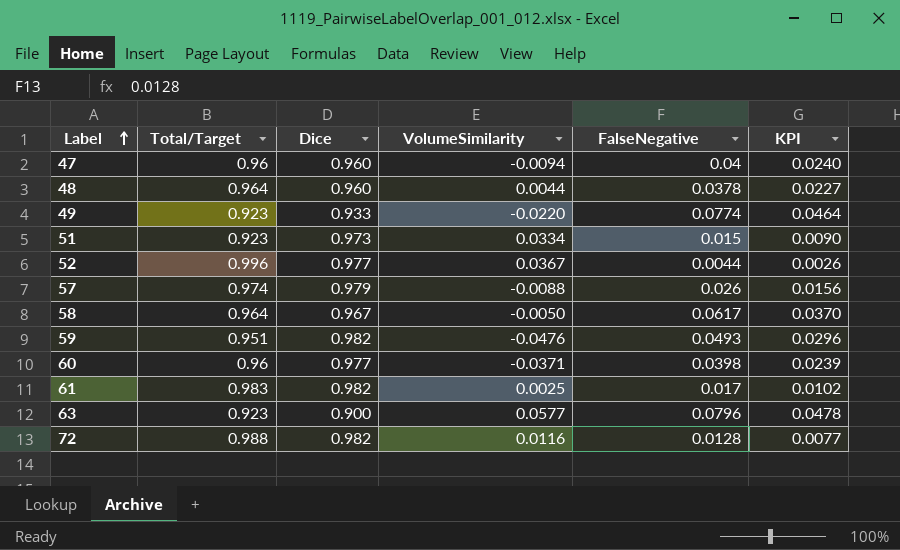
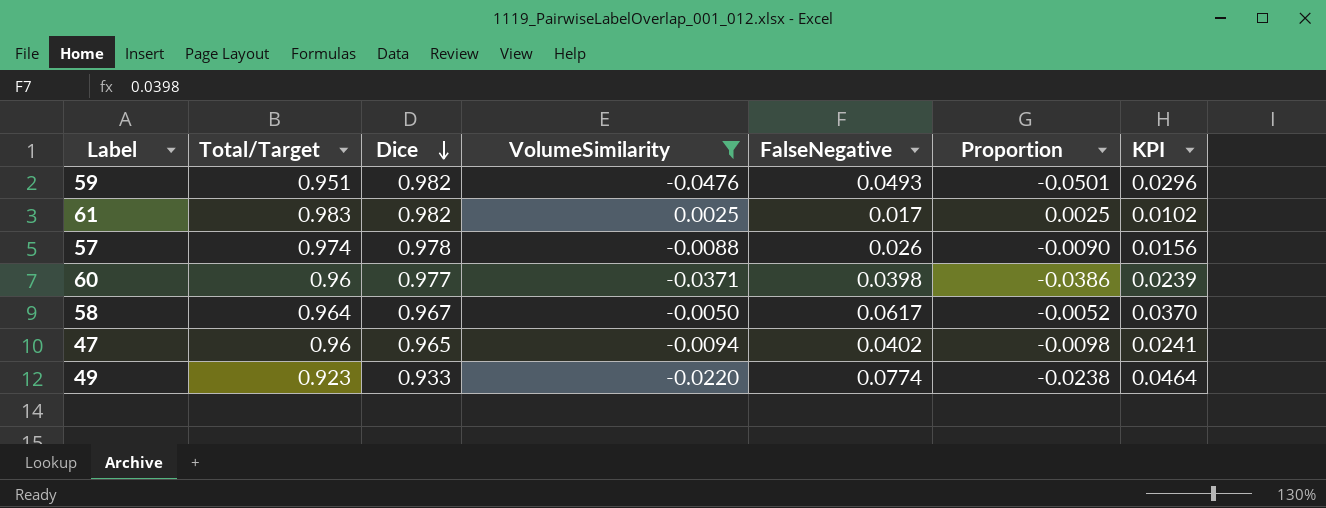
filter: none -> VolumeSimilarity <= 0.0025
row order: Label ascending -> Dice descending
column Proportion | formula: none -> [VolumeSimilarity] / [Total/Target]
57 | Dice: 0.979 -> 0.978
47 | Dice: 0.960 -> 0.965
47 | FalseNegative: 0.04 -> 0.0402
47 | KPI: 0.0240 -> 0.0241

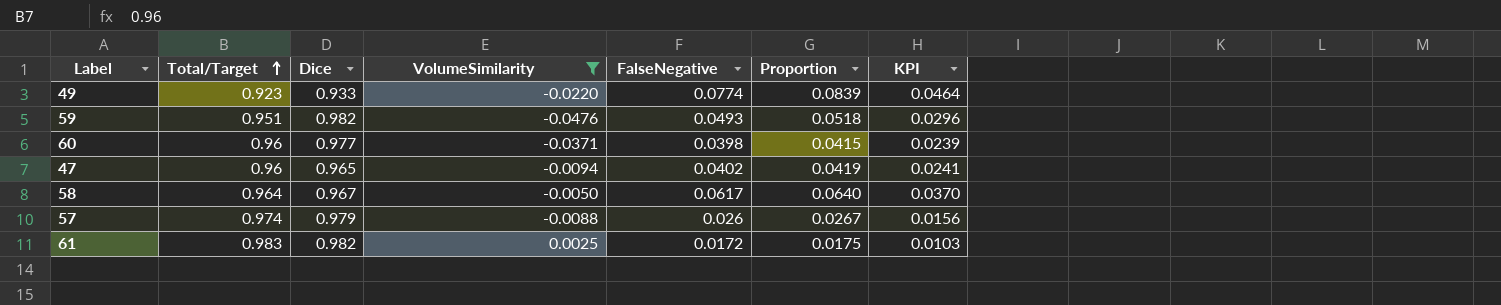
row order: Dice descending -> Total/Target ascending
column Proportion | formula: [VolumeSimilarity] / [Total/Target] -> [FalseNegative] / [Total/Target]
57 | Dice: 0.978 -> 0.979
61 | FalseNegative: 0.017 -> 0.0172
61 | KPI: 0.0102 -> 0.0103

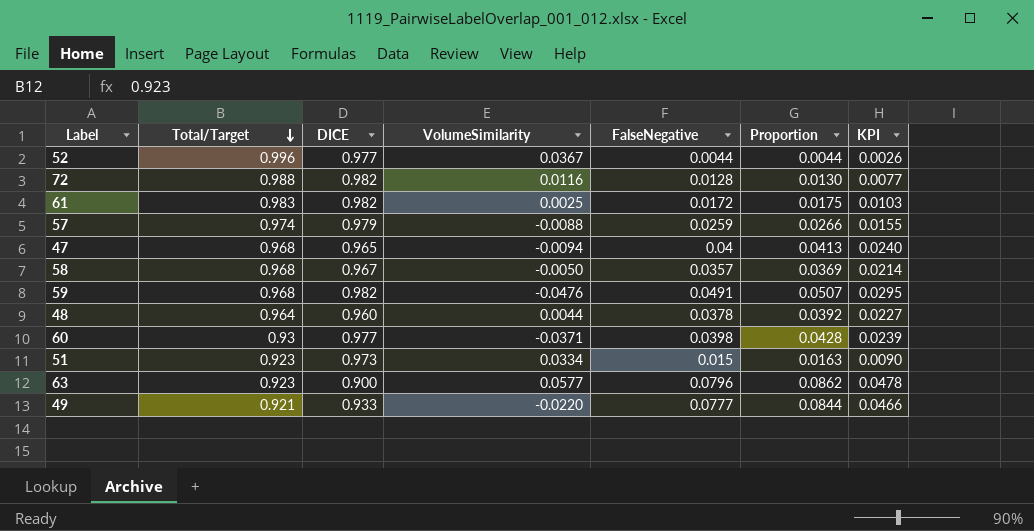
filter: VolumeSimilarity <= 0.0025 -> none
row order: Total/Target ascending -> Total/Target descending
column name: Dice -> DICE
57 | FalseNegative: 0.026 -> 0.0259
57 | Proportion: 0.0267 -> 0.0266
57 | KPI: 0.0156 -> 0.0155
47 | Total/Target: 0.96 -> 0.968
47 | FalseNegative: 0.0402 -> 0.04
47 | Proportion: 0.0419 -> 0.0413
47 | KPI: 0.0241 -> 0.0240
58 | Total/Target: 0.964 -> 0.968
58 | FalseNegative: 0.0617 -> 0.0357
58 | Proportion: 0.0640 -> 0.0369
58 | KPI: 0.0370 -> 0.0214
59 | Total/Target: 0.951 -> 0.968
59 | FalseNegative: 0.0493 -> 0.0491
59 | Proportion: 0.0518 -> 0.0507
59 | KPI: 0.0296 -> 0.0295
60 | Total/Target: 0.96 -> 0.93
60 | Proportion: 0.0415 -> 0.0428
49 | Total/Target: 0.923 -> 0.921
49 | FalseNegative: 0.0774 -> 0.0777
49 | Proportion: 0.0839 -> 0.0844
49 | KPI: 0.0464 -> 0.0466

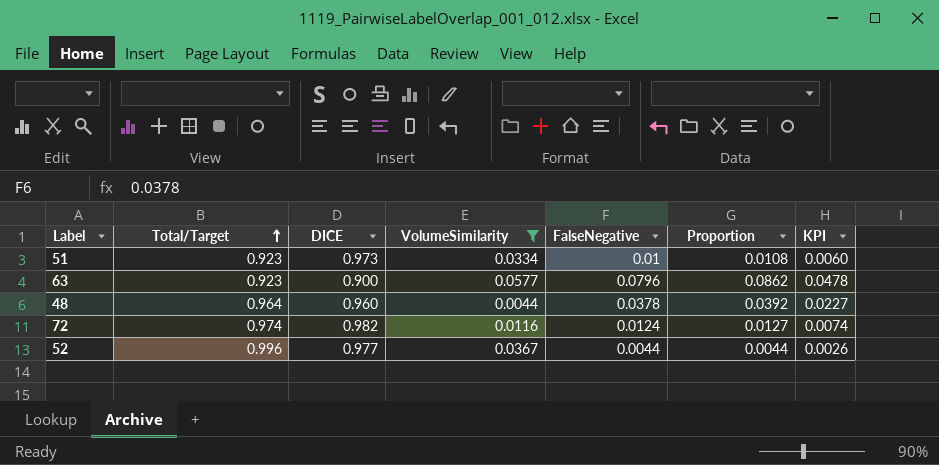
filter: none -> VolumeSimilarity >= 0.0044
row order: Total/Target descending -> Total/Target ascending
51 | FalseNegative: 0.015 -> 0.01
51 | Proportion: 0.0163 -> 0.0108
51 | KPI: 0.0090 -> 0.0060
72 | Total/Target: 0.988 -> 0.974
72 | FalseNegative: 0.0128 -> 0.0124
72 | Proportion: 0.0130 -> 0.0127
72 | KPI: 0.0077 -> 0.0074

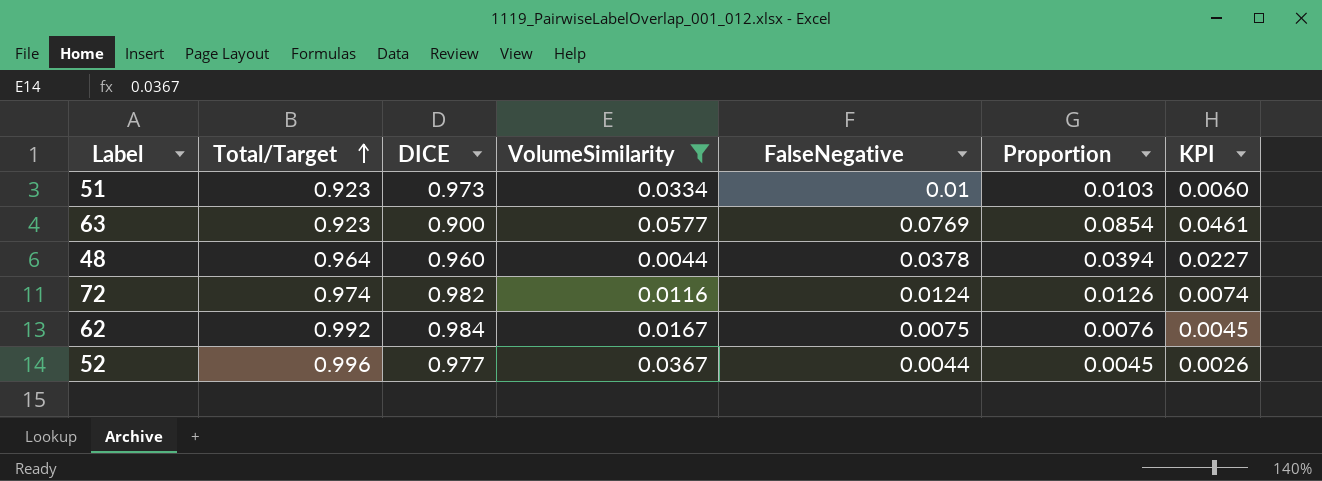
column Proportion | formula: [FalseNegative] / [Total/Target] -> [FalseNegative] / [DICE]
63 | FalseNegative: 0.0796 -> 0.0769
63 | KPI: 0.0478 -> 0.0461
row 62: none -> 0.992 | 0.984 | 0.0167 | 0.0075 | 0.0076 | 0.0045

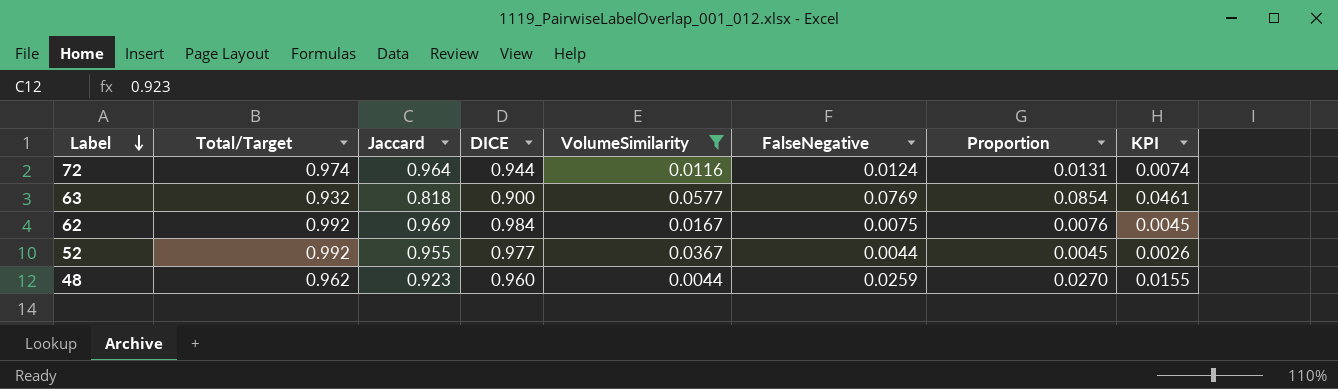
row order: Total/Target ascending -> Label descending
column Jaccard | position: none -> 3
row 51: 0.923 | 0.973 | 0.0334 | 0.01 | 0.0103 | 0.0060 -> none
72 | DICE: 0.982 -> 0.944
72 | Proportion: 0.0126 -> 0.0131
63 | Total/Target: 0.923 -> 0.932
52 | Total/Target: 0.996 -> 0.992
48 | Total/Target: 0.964 -> 0.962
48 | FalseNegative: 0.0378 -> 0.0259
48 | Proportion: 0.0394 -> 0.0270
48 | KPI: 0.0227 -> 0.0155

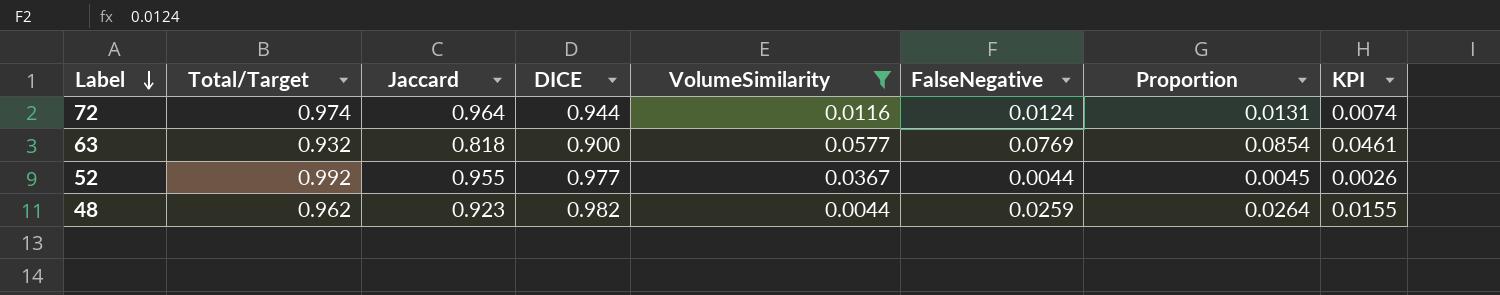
row 62: 0.992 | 0.969 | 0.984 | 0.0167 | 0.0075 | 0.0076 | 0.0045 -> none
48 | DICE: 0.960 -> 0.982
48 | Proportion: 0.0270 -> 0.0264

